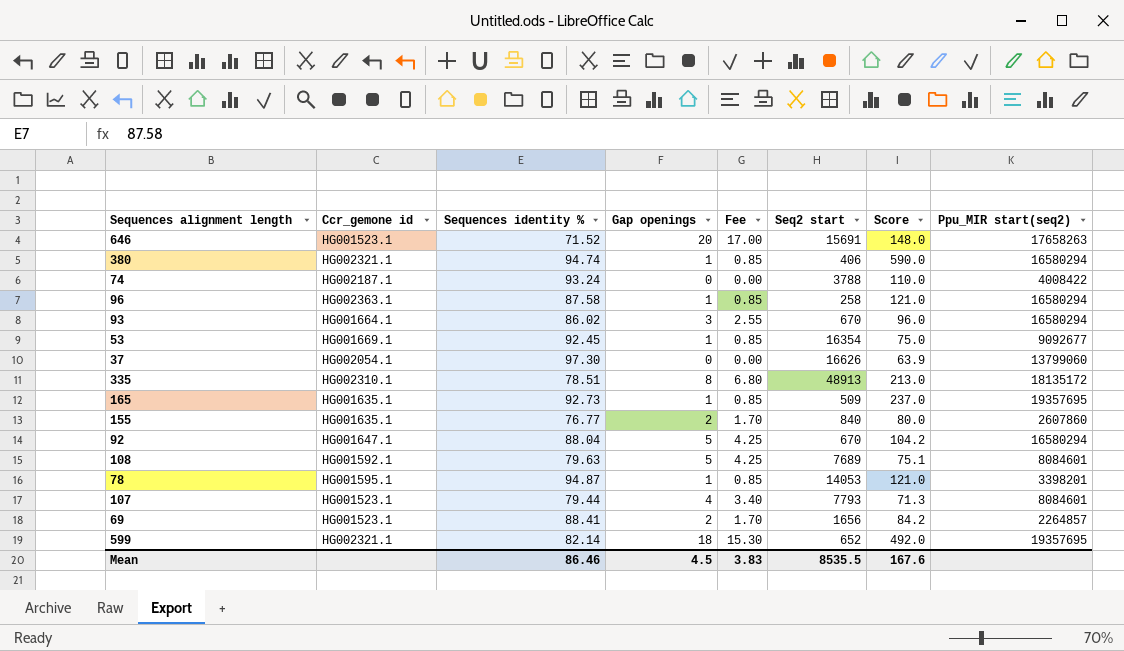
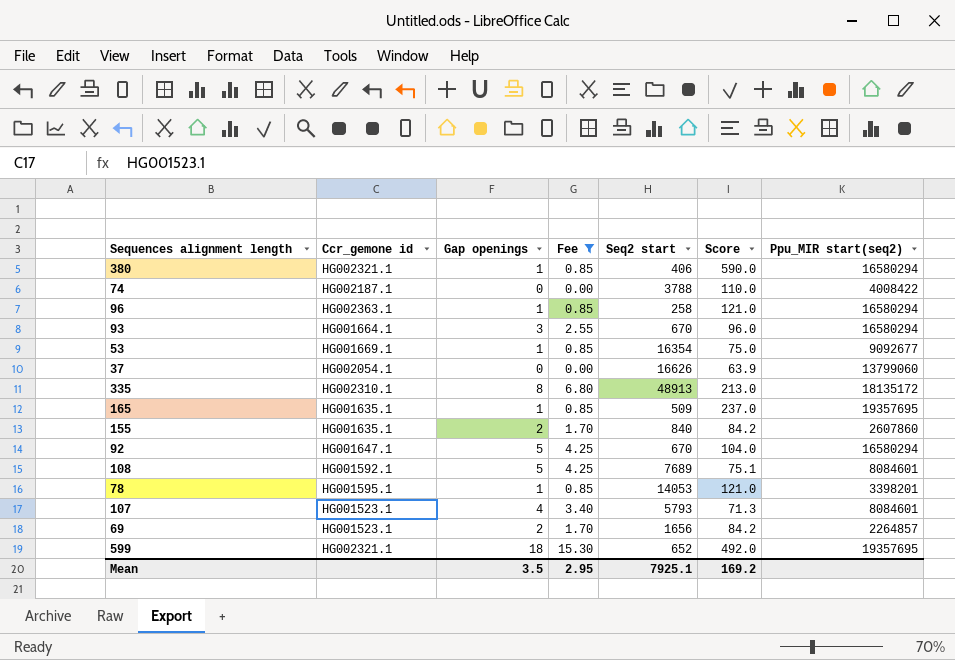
filter: none -> Fee != 17.00
column Sequences identity % | position: 3 -> none
155 | Score: 80.0 -> 84.2
92 | Score: 104.2 -> 104.0
107 | Seq2 start: 7793 -> 5793
Mean | Gap openings: 4.5 -> 3.5
Mean | Fee: 3.83 -> 2.95
Mean | Seq2 start: 8535.5 -> 7925.1
Mean | Score: 167.6 -> 169.2

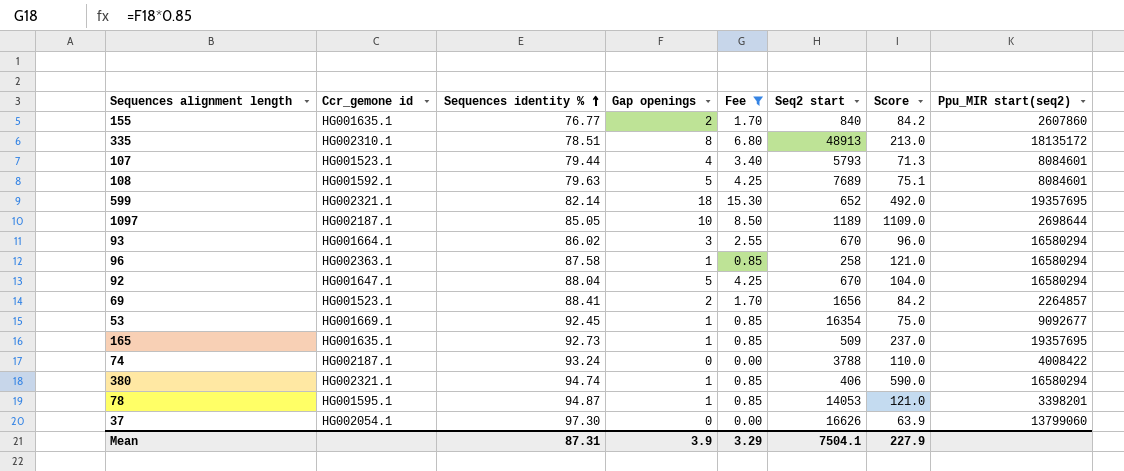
row order: none -> Sequences identity % ascending
column Sequences identity % | position: none -> 3
row 1097: none -> HG002187.1 | 85.05 | 10 | 8.50 | 1189 | 1109.0 | 2698644
Mean | Gap openings: 3.5 -> 3.9
Mean | Fee: 2.95 -> 3.29
Mean | Seq2 start: 7925.1 -> 7504.1
Mean | Score: 169.2 -> 227.9

